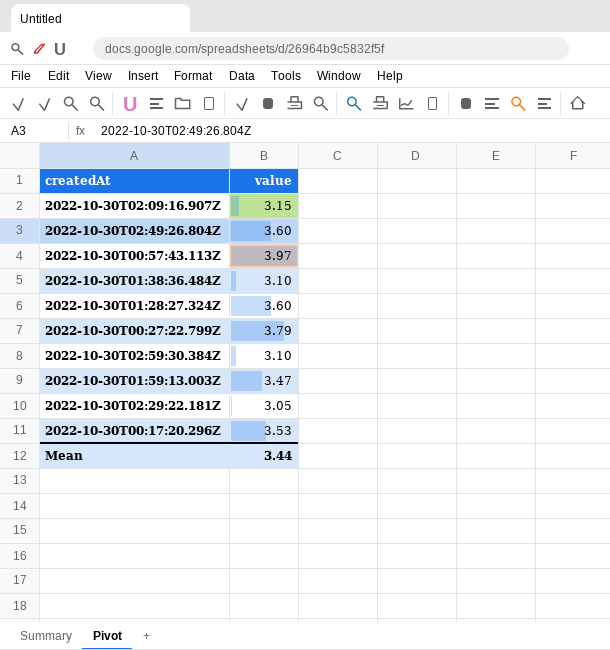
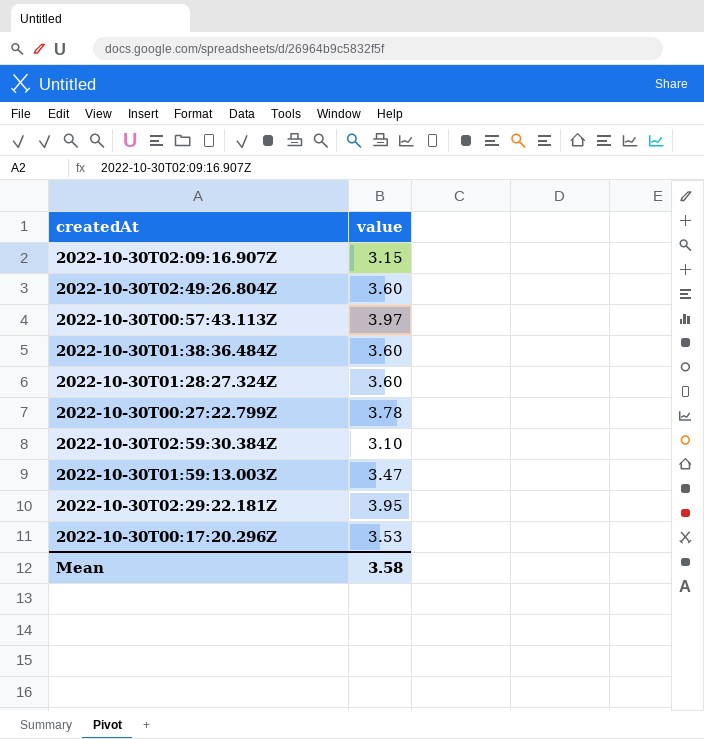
2022-10-30T01:38:36.484Z | value: 3.10 -> 3.60
2022-10-30T00:27:22.799Z | value: 3.79 -> 3.78
2022-10-30T02:29:22.181Z | value: 3.05 -> 3.95
Mean | value: 3.44 -> 3.58

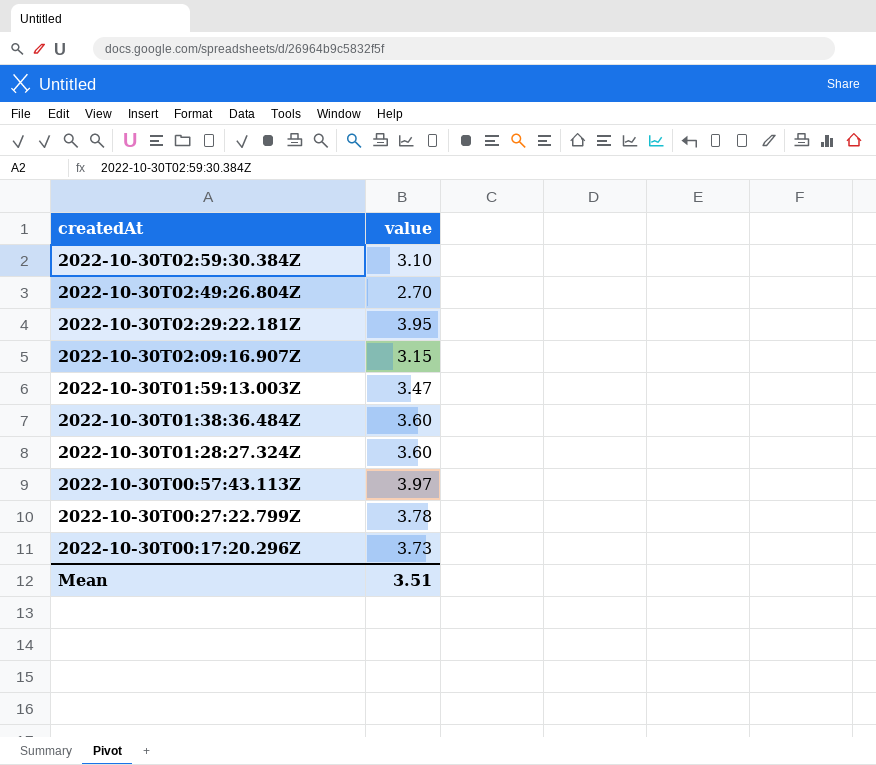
row order: none -> createdAt descending
2022-10-30T02:49:26.804Z | value: 3.60 -> 2.70
2022-10-30T00:17:20.296Z | value: 3.53 -> 3.73
Mean | value: 3.58 -> 3.51

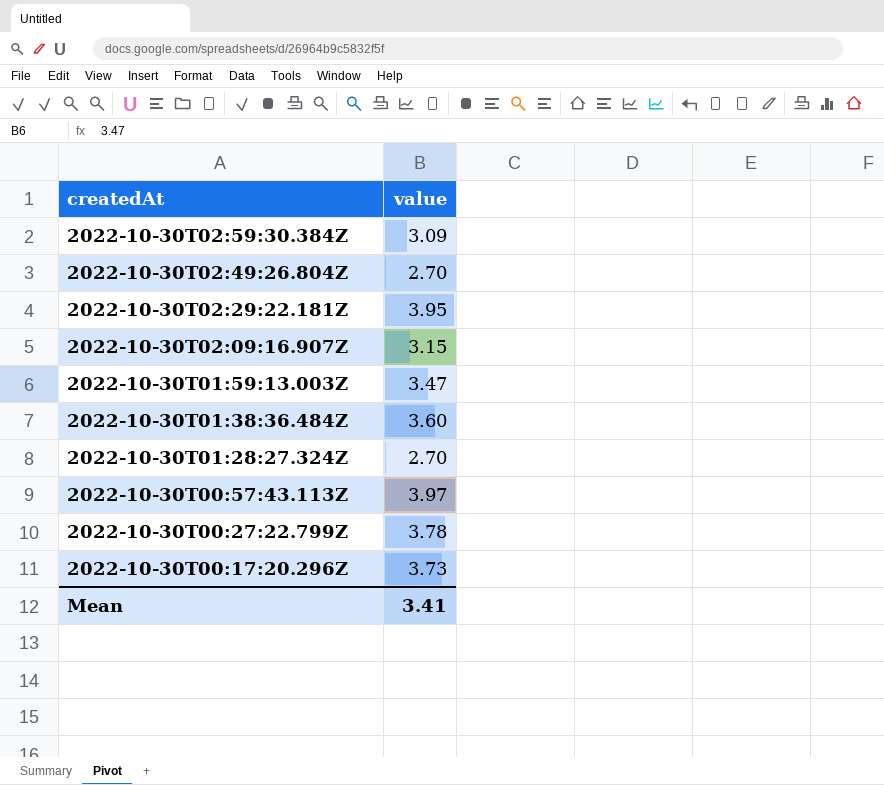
2022-10-30T02:59:30.384Z | value: 3.10 -> 3.09
2022-10-30T01:28:27.324Z | value: 3.60 -> 2.70
Mean | value: 3.51 -> 3.41

